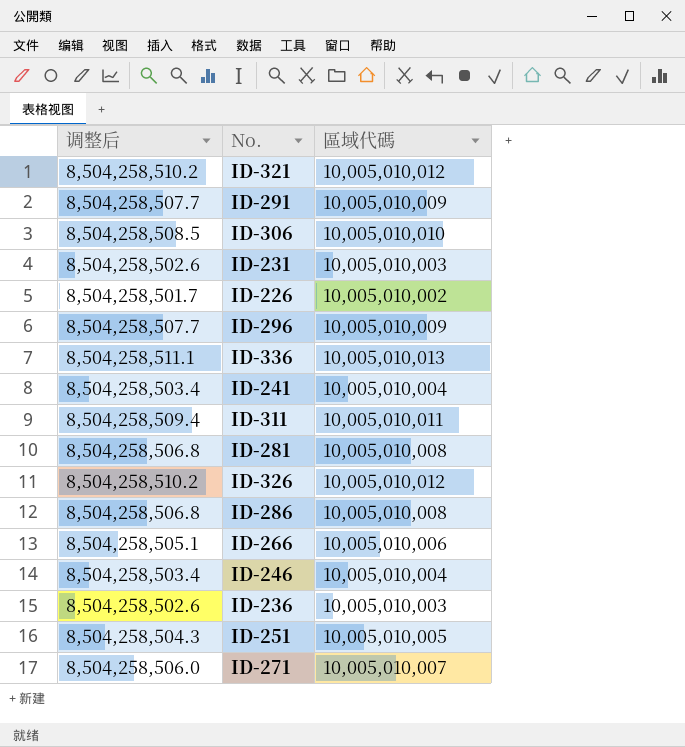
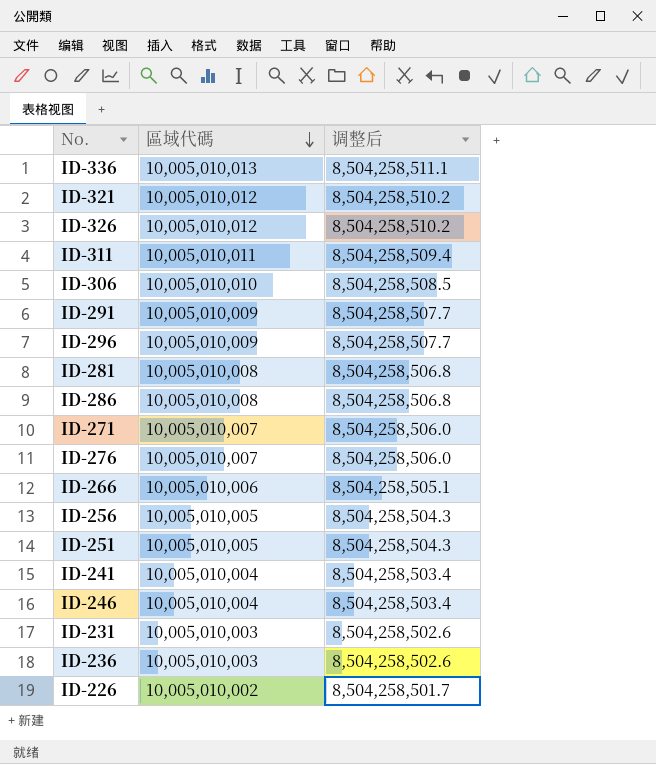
row order: none -> 區域代碼 descending
column 调整后 | position: 1 -> 3
row ID-276: none -> 10,005,010,007 | 8,504,258,506.0
row ID-256: none -> 10,005,010,005 | 8,504,258,504.3

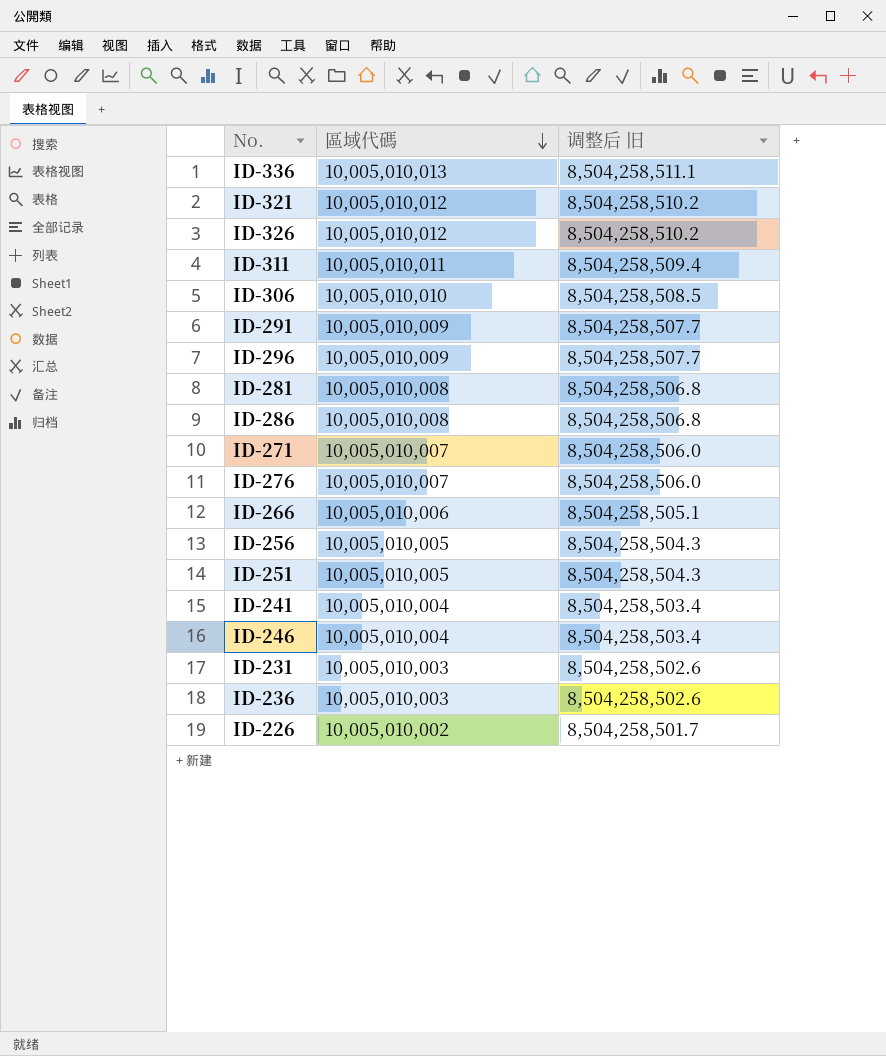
column name: 调整后 -> 调整后 旧

